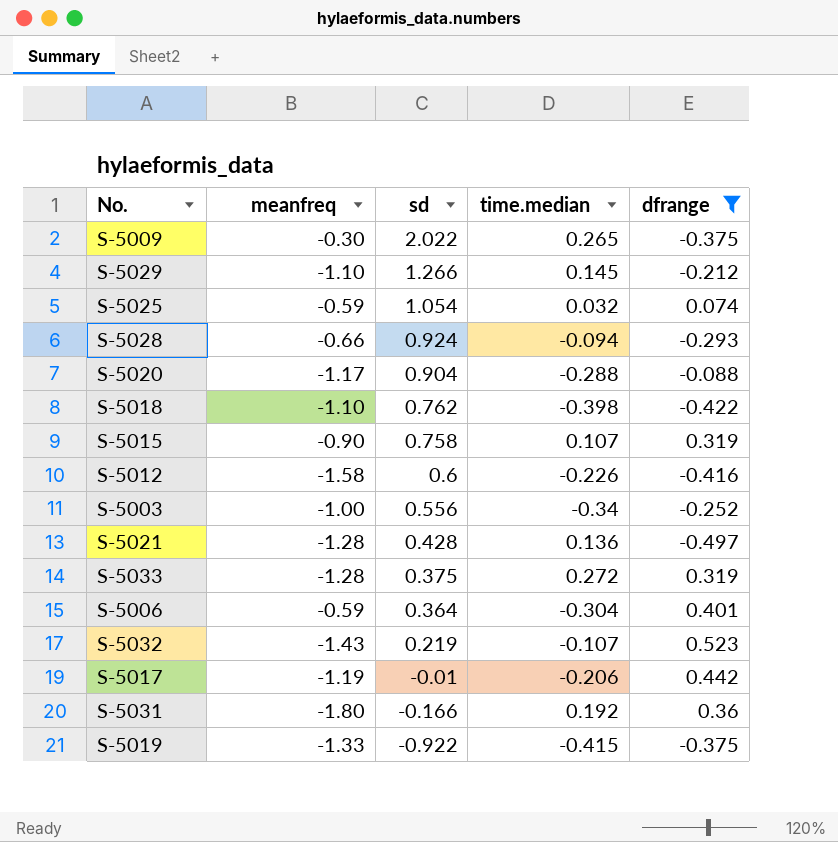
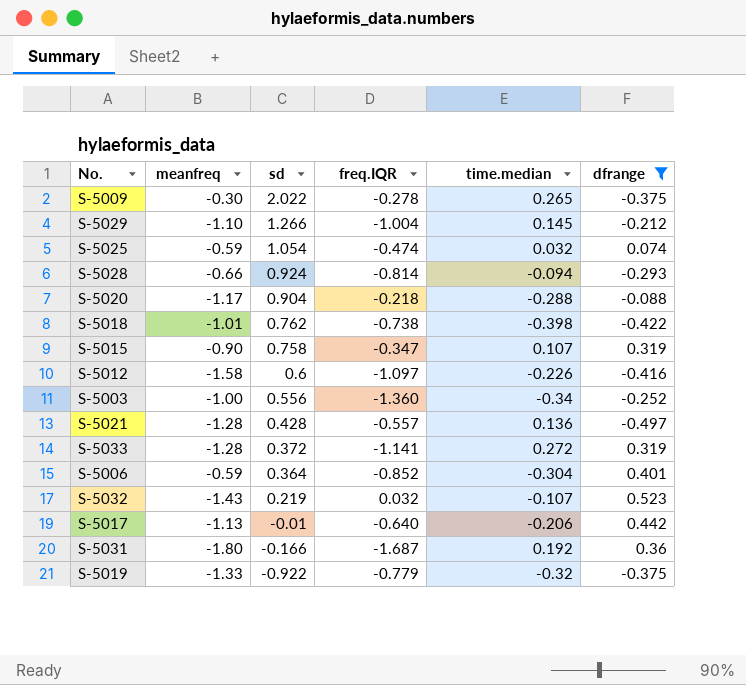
column freq.IQR | position: none -> 4
S-5018 | meanfreq: -1.10 -> -1.01
S-5033 | sd: 0.375 -> 0.372
S-5017 | meanfreq: -1.19 -> -1.13
S-5019 | time.median: -0.415 -> -0.32

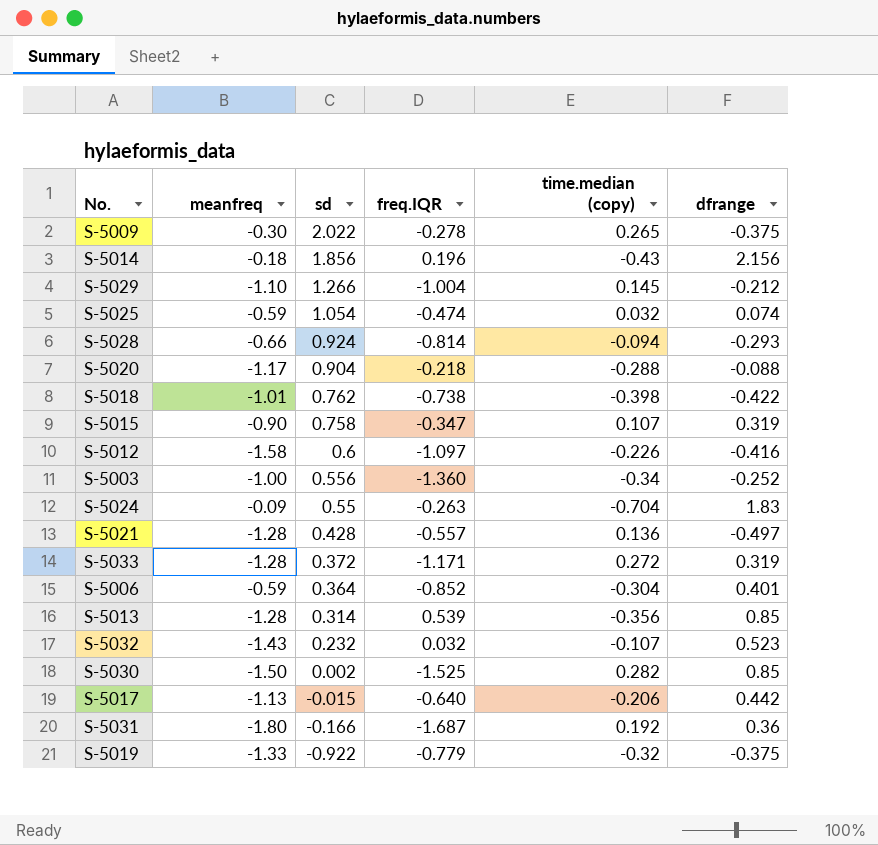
filter: dfrange <= 0.523 -> none
column name: time.median -> time.median (copy)
S-5033 | freq.IQR: -1.141 -> -1.171
S-5032 | sd: 0.219 -> 0.232
S-5017 | sd: -0.01 -> -0.015

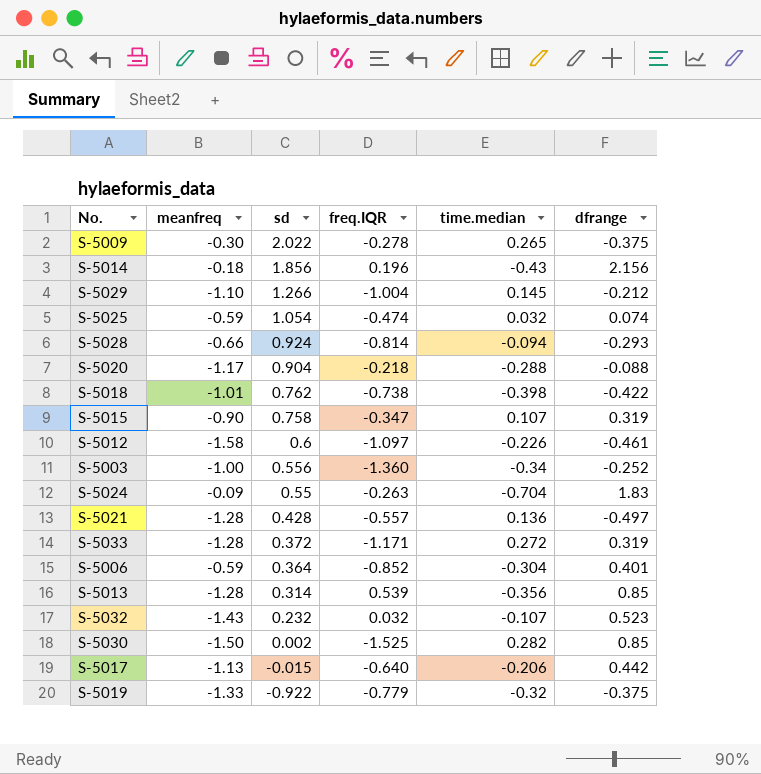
column name: time.median (copy) -> time.median
row S-5031: -1.80 | -0.166 | -1.687 | 0.192 | 0.36 -> none
S-5012 | dfrange: -0.416 -> -0.461

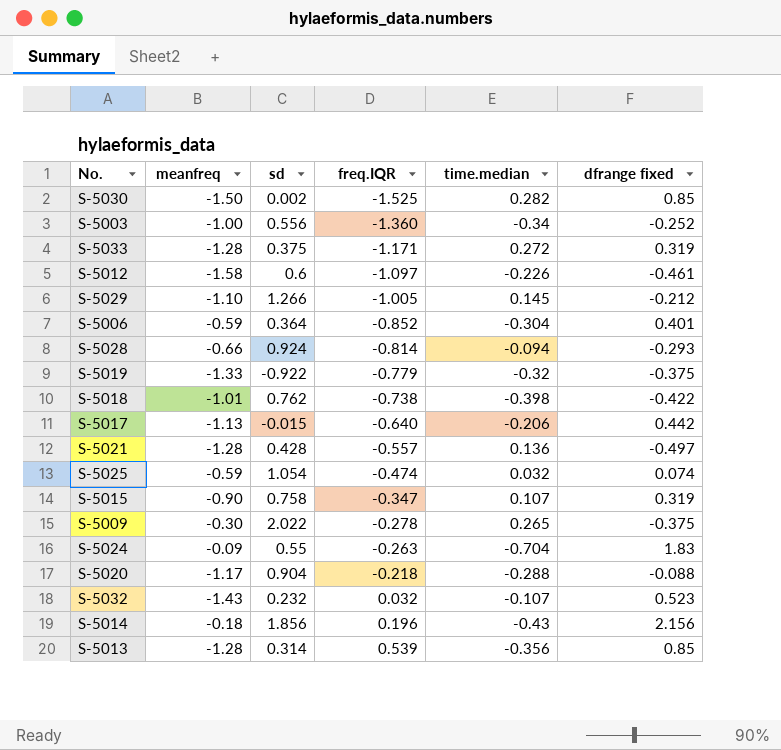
row order: sd descending -> freq.IQR ascending
column name: dfrange -> dfrange fixed
S-5033 | sd: 0.372 -> 0.375
S-5029 | freq.IQR: -1.004 -> -1.005

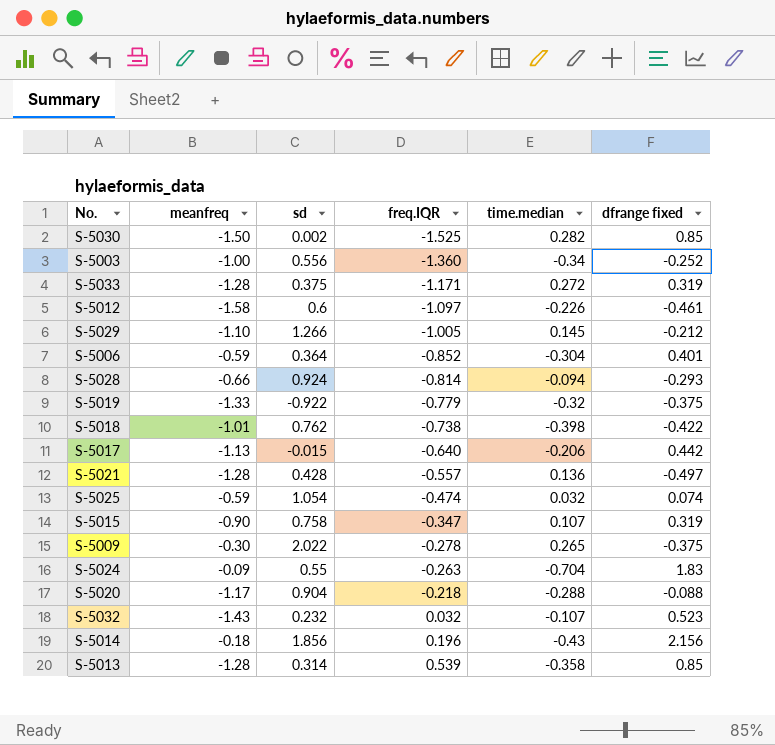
S-5013 | time.median: -0.356 -> -0.358

